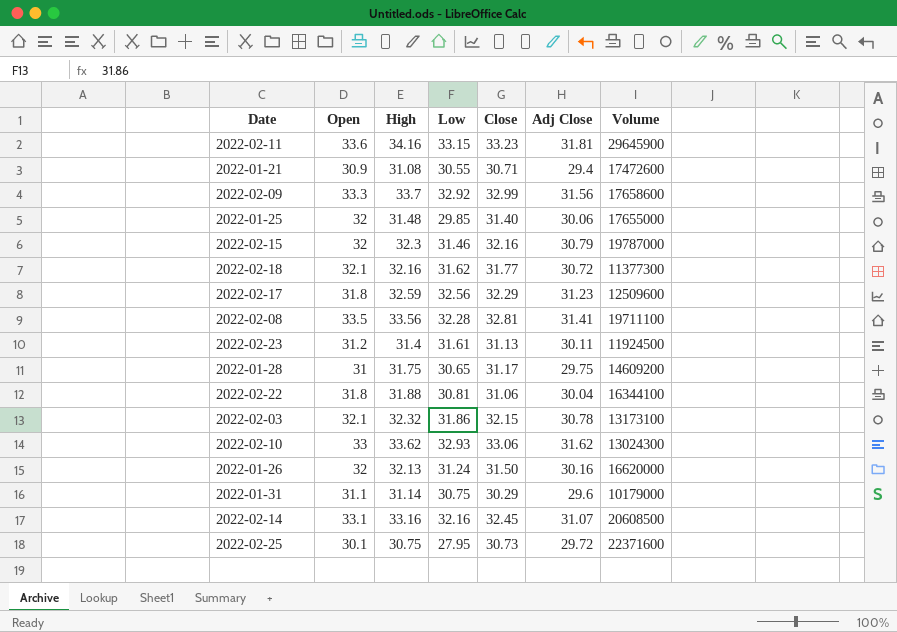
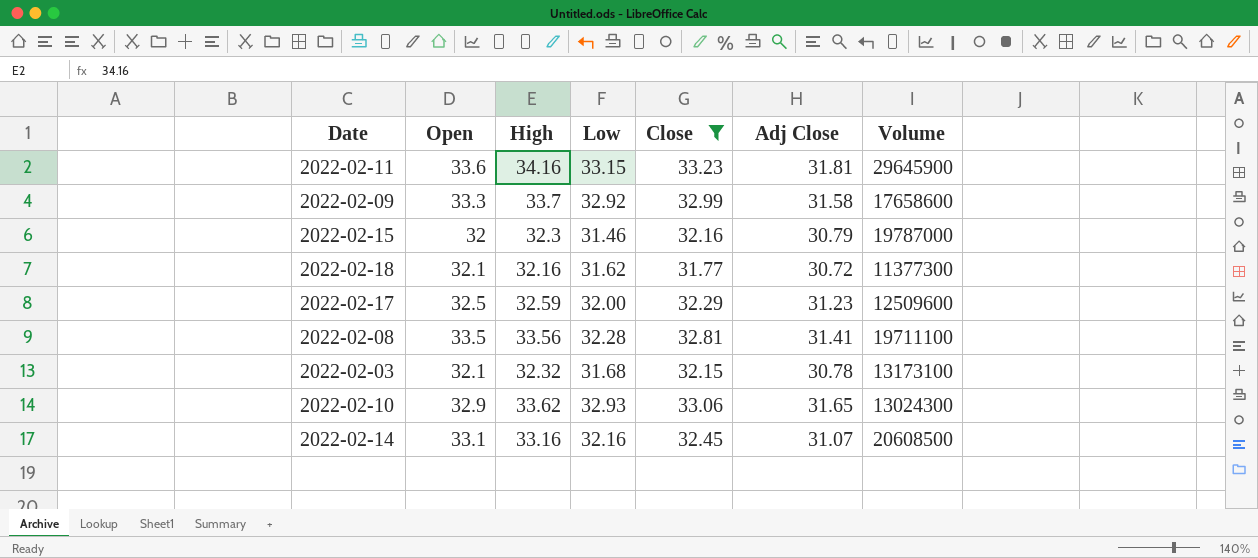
filter: none -> Close >= 31.77
2022-02-09 | Adj Close: 31.56 -> 31.58
2022-02-17 | Open: 31.8 -> 32.5
2022-02-17 | Low: 32.56 -> 32.00
2022-02-03 | Low: 31.86 -> 31.68
2022-02-10 | Open: 33 -> 32.9
2022-02-10 | Adj Close: 31.62 -> 31.65

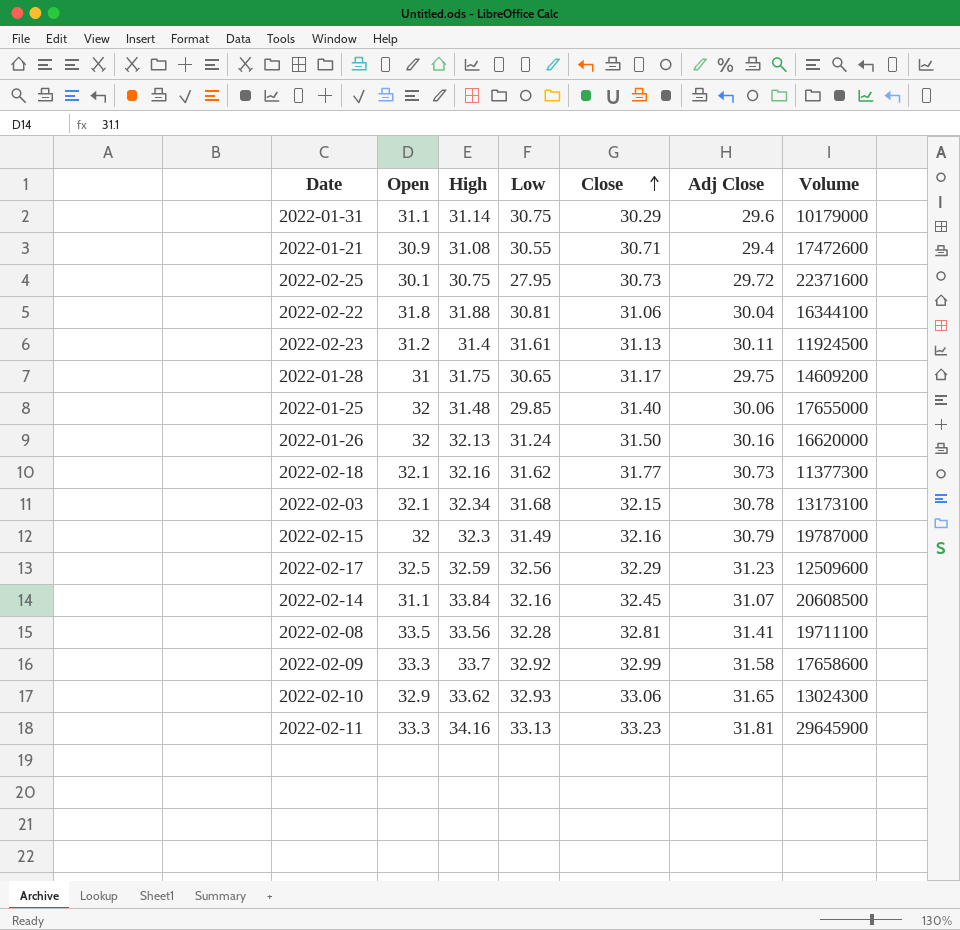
filter: Close >= 31.77 -> none
row order: none -> Close ascending
2022-02-18 | Adj Close: 30.72 -> 30.73
2022-02-03 | High: 32.32 -> 32.34
2022-02-15 | Low: 31.46 -> 31.49
2022-02-17 | Low: 32.00 -> 32.56
2022-02-14 | Open: 33.1 -> 31.1
2022-02-14 | High: 33.16 -> 33.84
2022-02-11 | Open: 33.6 -> 33.3
2022-02-11 | Low: 33.15 -> 33.13

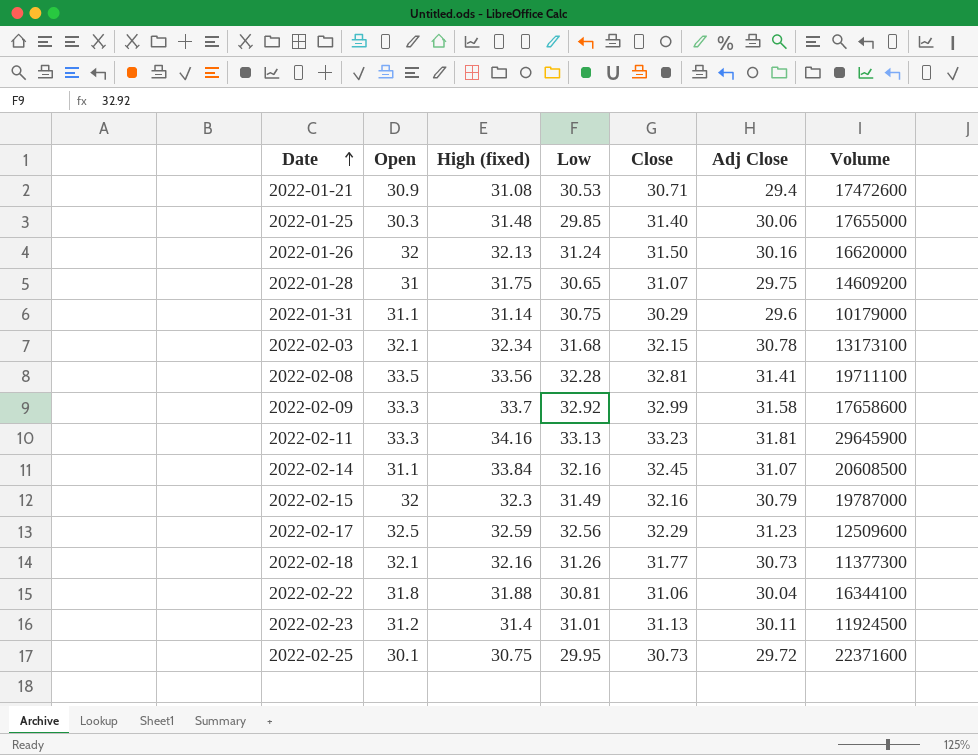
row order: Close ascending -> Date ascending
column name: High -> High (fixed)
row 2022-02-10: 32.9 | 33.62 | 32.93 | 33.06 | 31.65 | 13024300 -> none
2022-01-21 | Low: 30.55 -> 30.53
2022-01-25 | Open: 32 -> 30.3
2022-01-28 | Close: 31.17 -> 31.07
2022-02-18 | Low: 31.62 -> 31.26
2022-02-23 | Low: 31.61 -> 31.01
2022-02-25 | Low: 27.95 -> 29.95

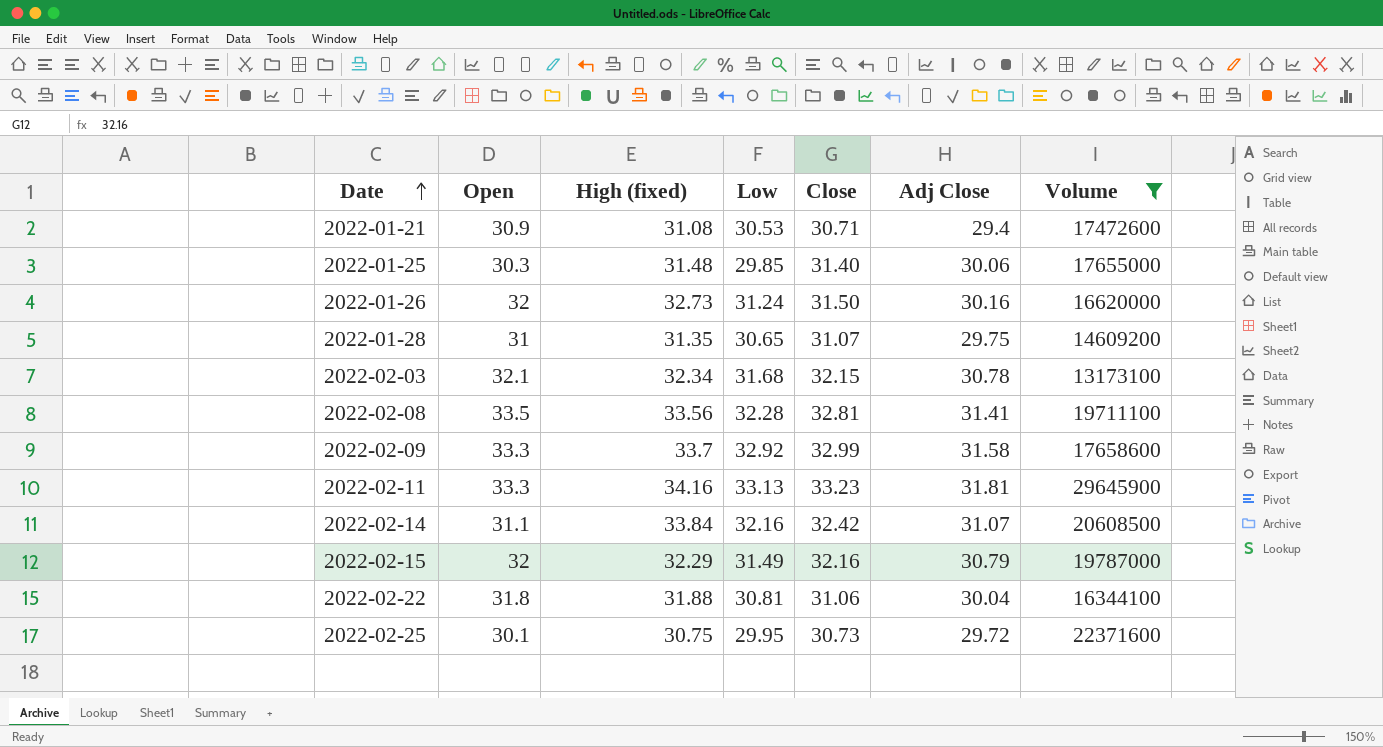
filter: none -> Volume >= 13173100
2022-01-26 | High (fixed): 32.13 -> 32.73
2022-01-28 | High (fixed): 31.75 -> 31.35
2022-02-14 | Close: 32.45 -> 32.42
2022-02-15 | High (fixed): 32.3 -> 32.29

